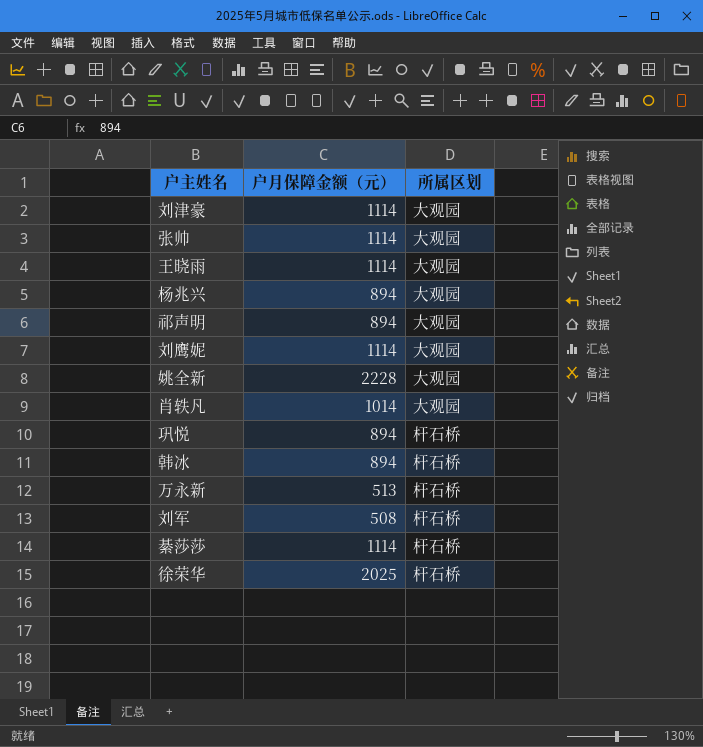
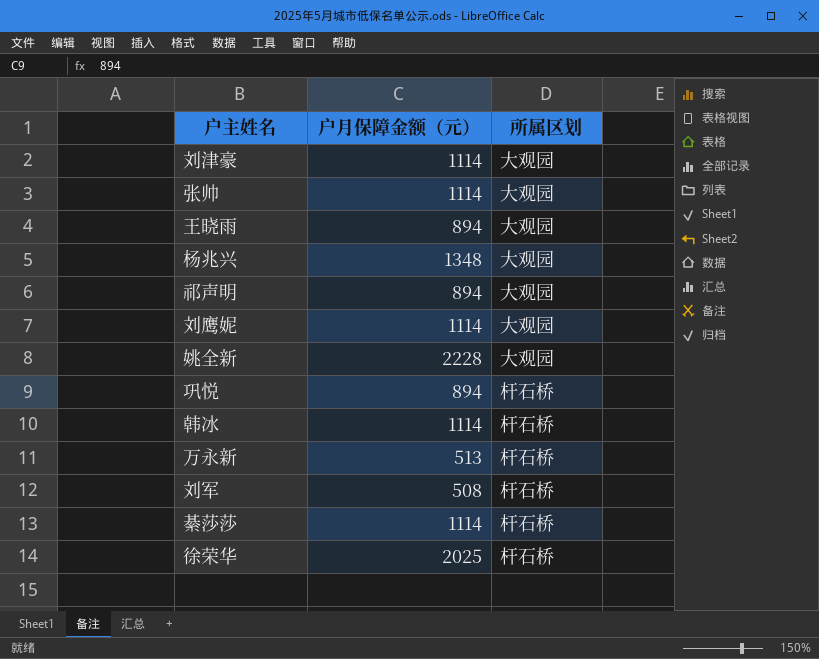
row 肖轶凡: 1014 | 大观园 -> none
王晓雨 | 户月保障金额（元）: 1114 -> 894
杨兆兴 | 户月保障金额（元）: 894 -> 1348
韩冰 | 户月保障金额（元）: 894 -> 1114

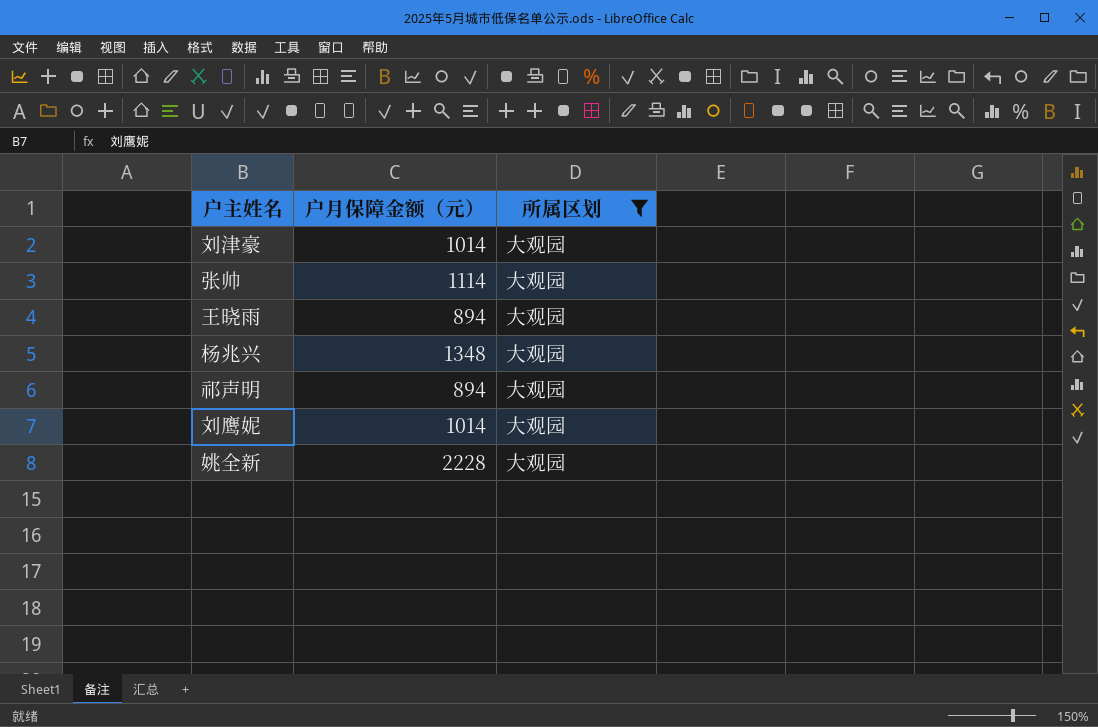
filter: none -> 所属区划 = 大观园
刘津豪 | 户月保障金额（元）: 1114 -> 1014
刘鹰妮 | 户月保障金额（元）: 1114 -> 1014

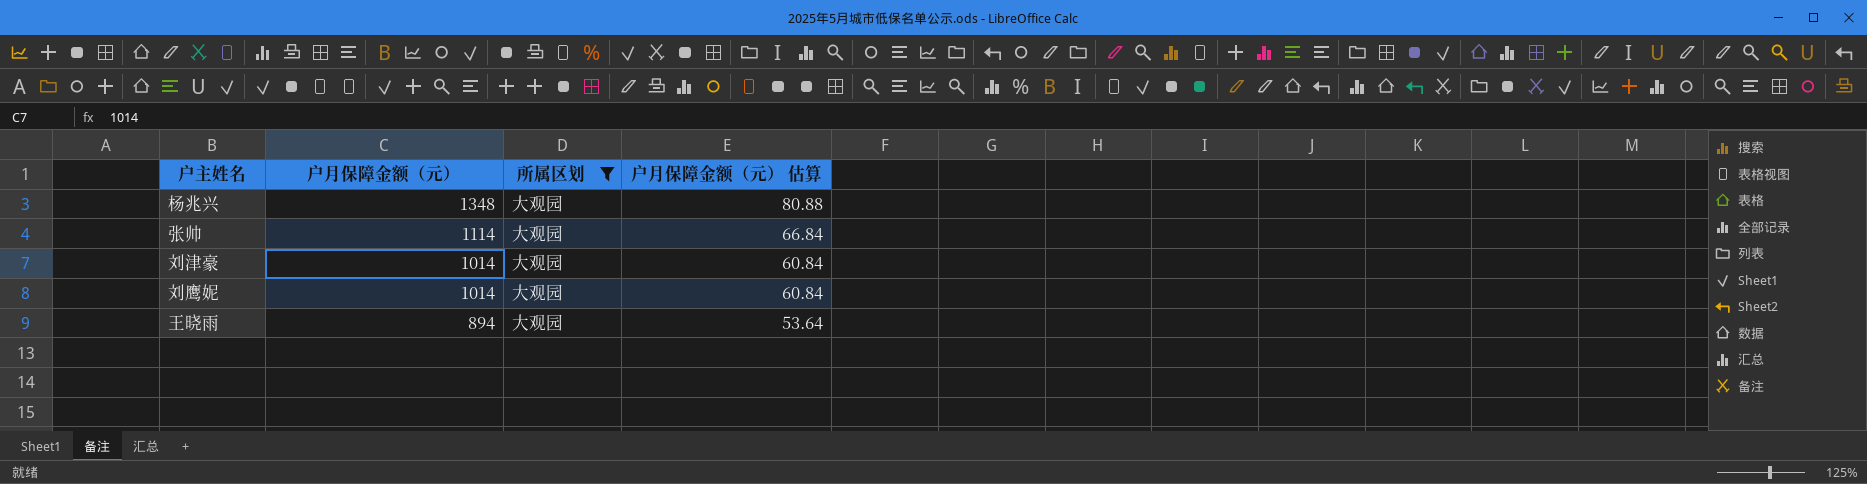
row order: none -> 户月保障金额（元） descending
column 户月保障金额（元） 估算 | formula: none -> [户月保障金额（元）] * 0.06
row 祁声明: 894 | 大观园 -> none
row 姚全新: 2228 | 大观园 -> none

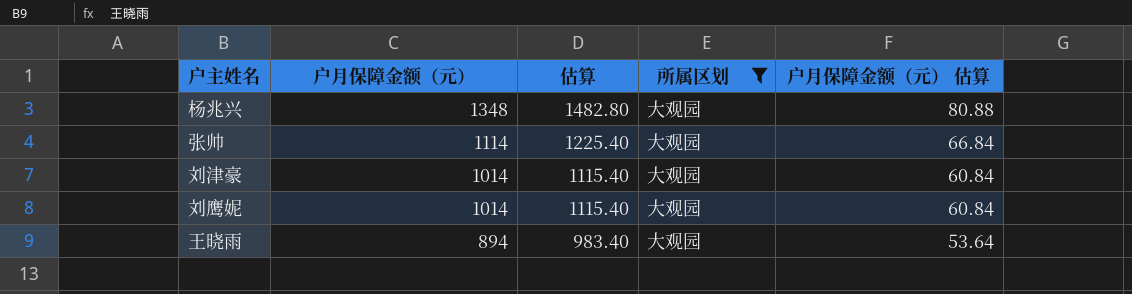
column 估算 | formula: none -> [户月保障金额（元）] * 1.1

